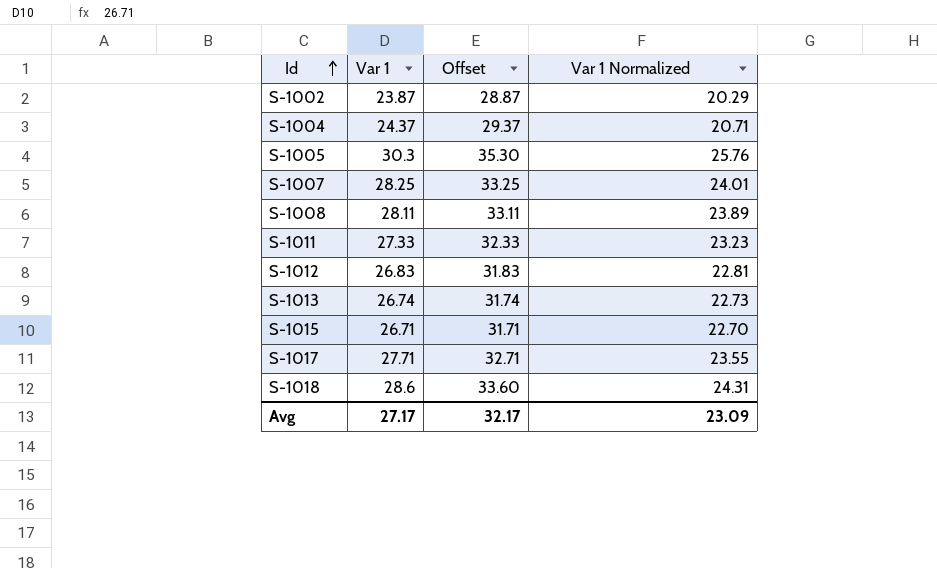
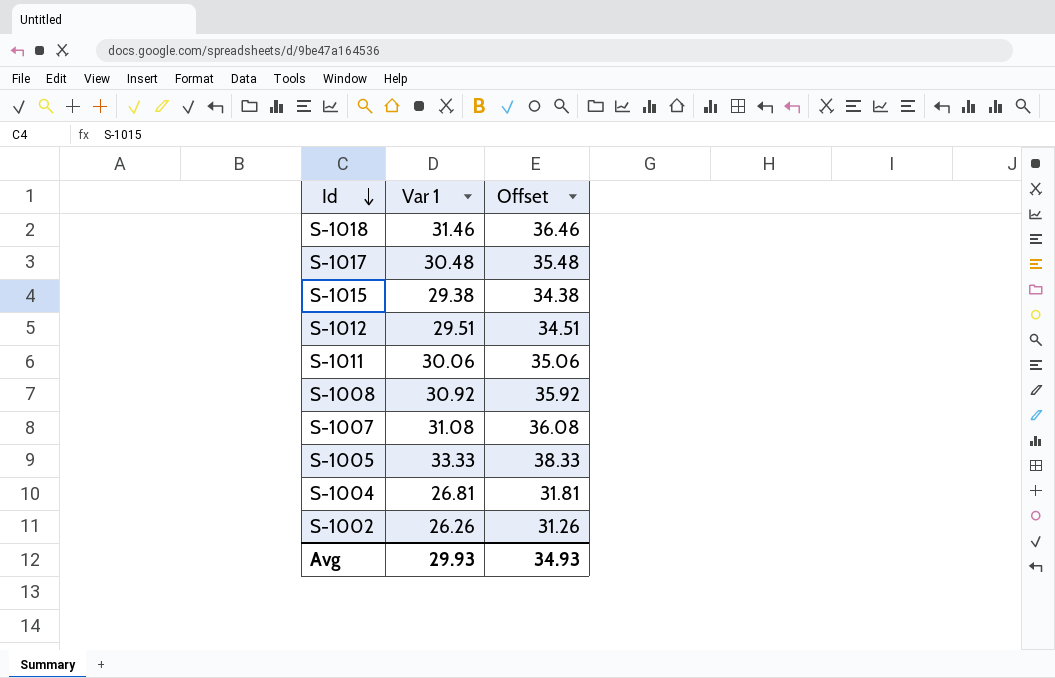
row order: Id ascending -> Id descending
column Var 1 Normalized | formula: [Var 1] * 0.85 -> none
row S-1013: 26.74 | 31.74 | 22.73 -> none
S-1018 | Var 1: 28.6 -> 31.46
S-1018 | Offset: 33.60 -> 36.46
S-1017 | Var 1: 27.71 -> 30.48
S-1017 | Offset: 32.71 -> 35.48
S-1015 | Var 1: 26.71 -> 29.38
S-1015 | Offset: 31.71 -> 34.38
S-1012 | Var 1: 26.83 -> 29.51
S-1012 | Offset: 31.83 -> 34.51
S-1011 | Var 1: 27.33 -> 30.06
S-1011 | Offset: 32.33 -> 35.06
S-1008 | Var 1: 28.11 -> 30.92
S-1008 | Offset: 33.11 -> 35.92
S-1007 | Var 1: 28.25 -> 31.08
S-1007 | Offset: 33.25 -> 36.08
S-1005 | Var 1: 30.3 -> 33.33
S-1005 | Offset: 35.30 -> 38.33
S-1004 | Var 1: 24.37 -> 26.81
S-1004 | Offset: 29.37 -> 31.81
S-1002 | Var 1: 23.87 -> 26.26
S-1002 | Offset: 28.87 -> 31.26
Avg | Var 1: 27.17 -> 29.93
Avg | Offset: 32.17 -> 34.93

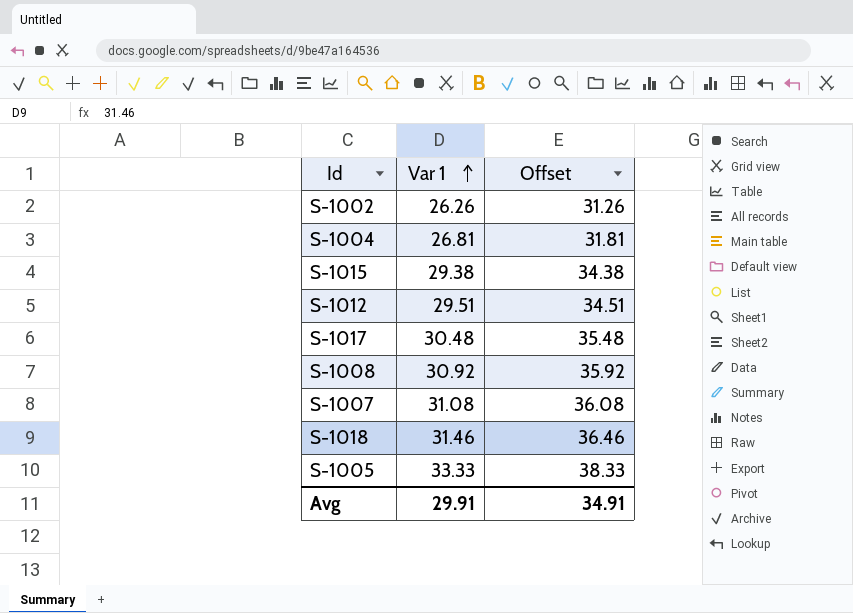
row order: Id descending -> Var 1 ascending
row S-1011: 30.06 | 35.06 -> none
Avg | Var 1: 29.93 -> 29.91
Avg | Offset: 34.93 -> 34.91

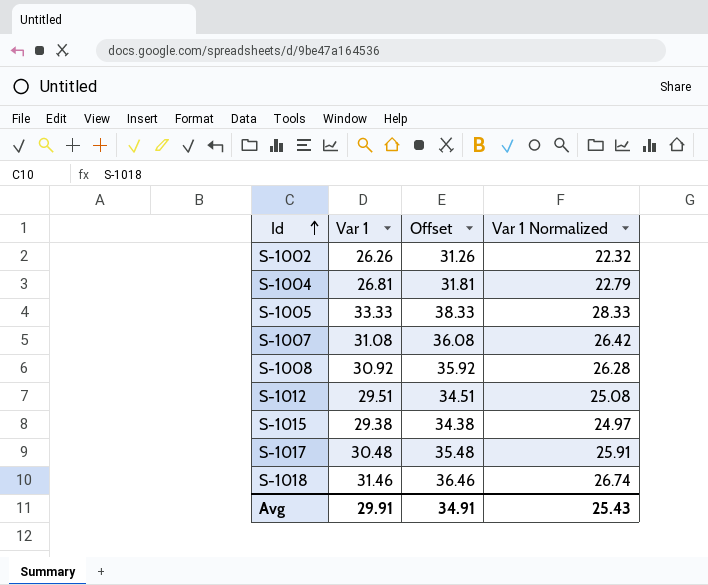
row order: Var 1 ascending -> Id ascending
column Var 1 Normalized | formula: none -> [Var 1] * 0.85

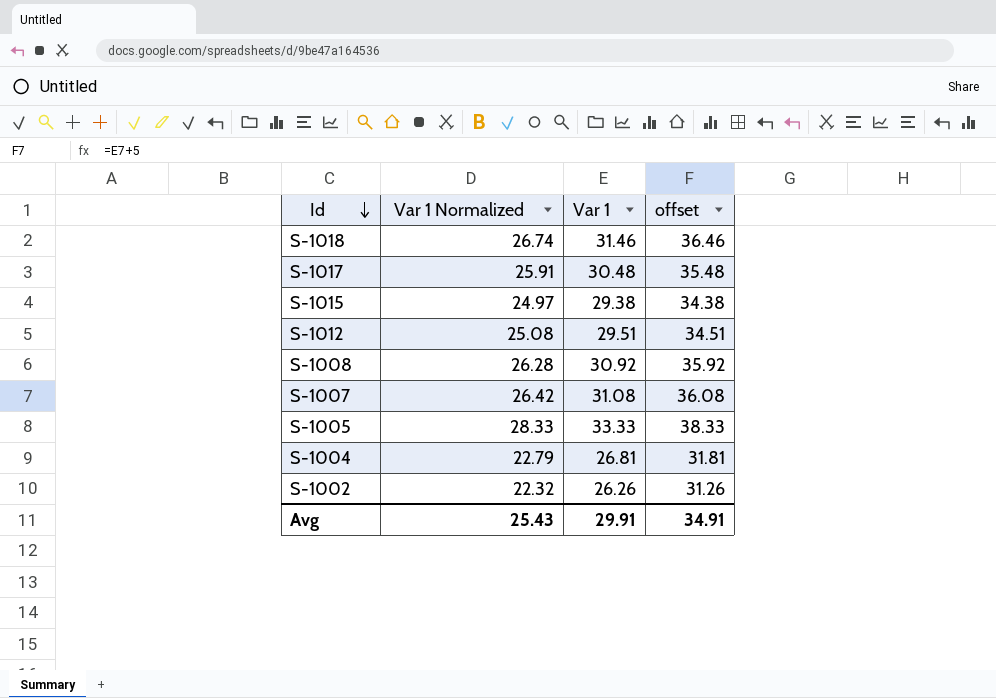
row order: Id ascending -> Id descending
column Var 1 Normalized | position: 4 -> 2
column name: Offset -> offset

